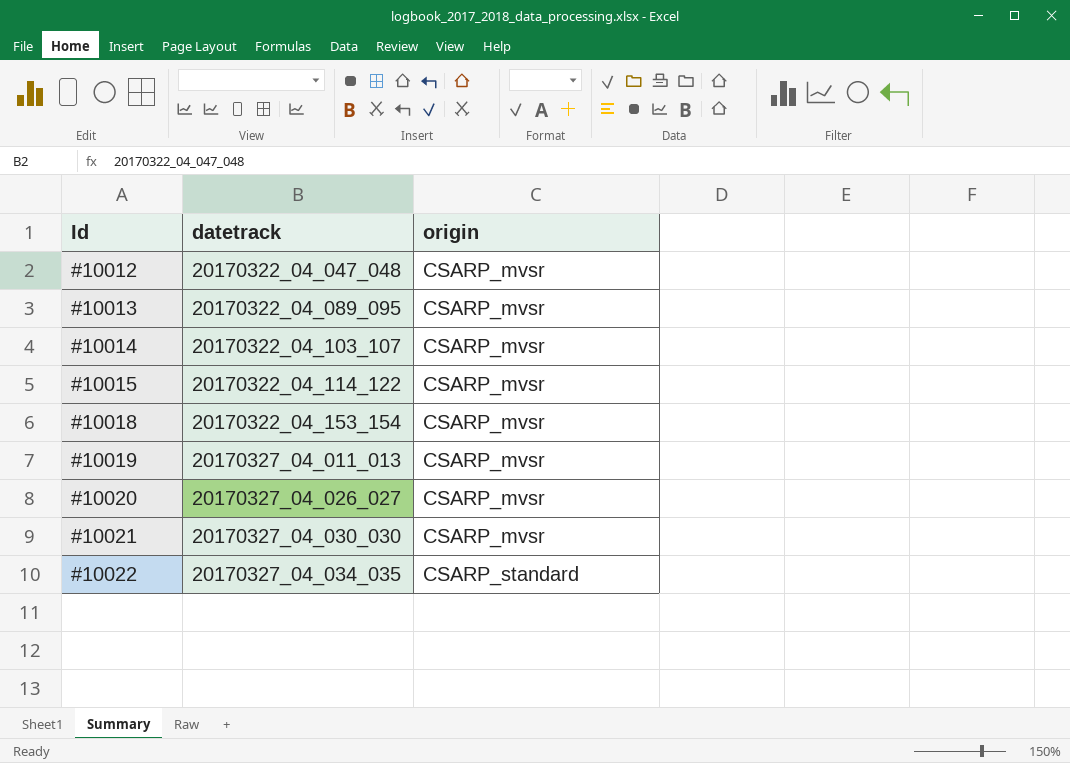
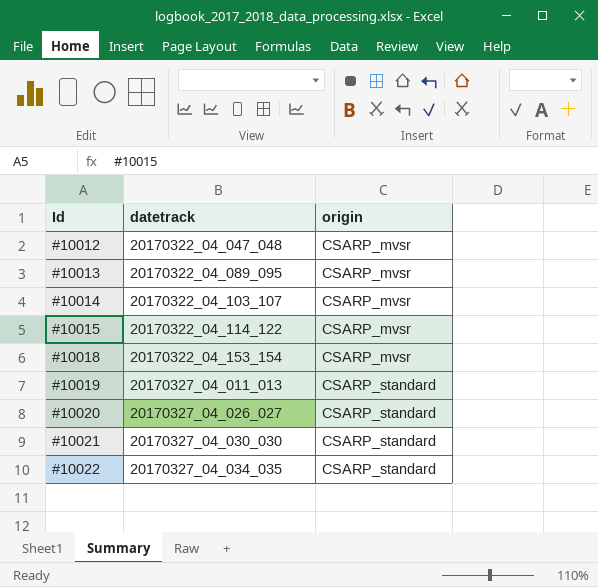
#10019 | origin: CSARP_mvsr -> CSARP_standard
#10020 | origin: CSARP_mvsr -> CSARP_standard
#10021 | origin: CSARP_mvsr -> CSARP_standard

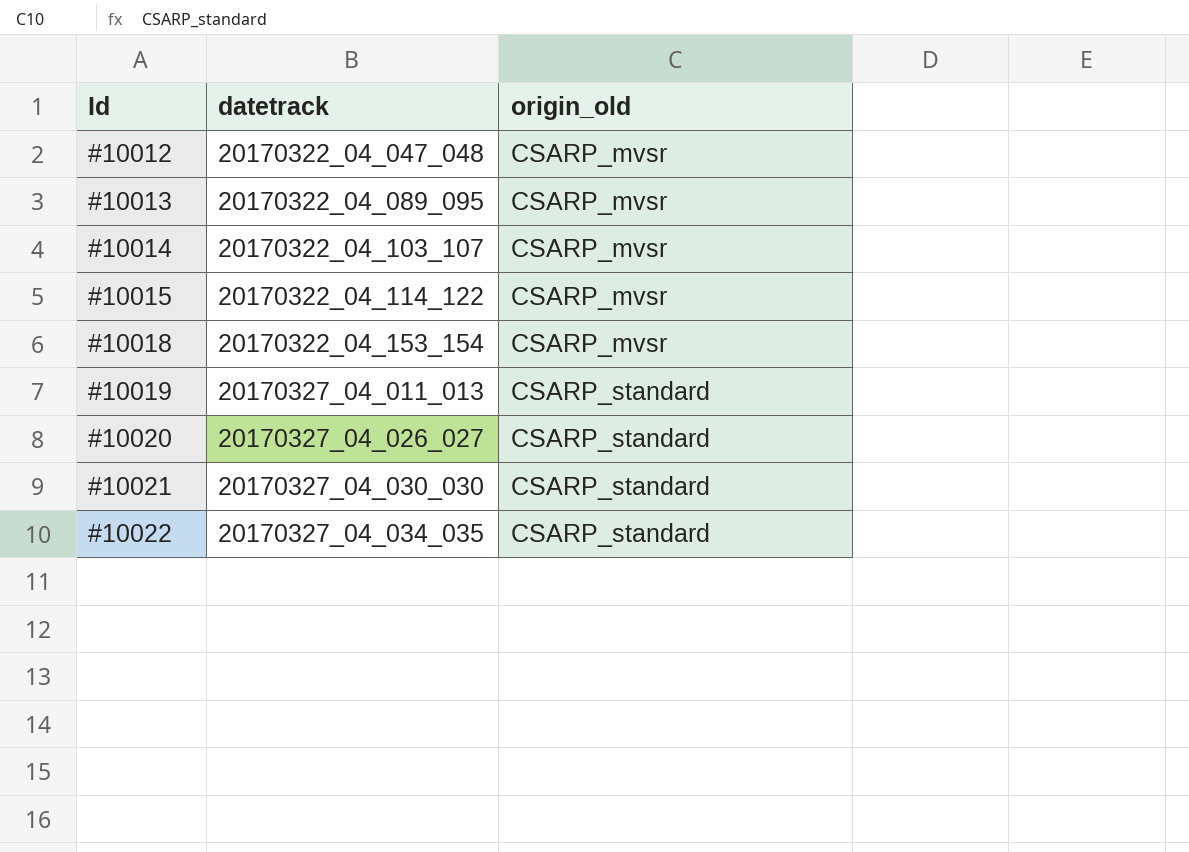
column name: origin -> origin_old

